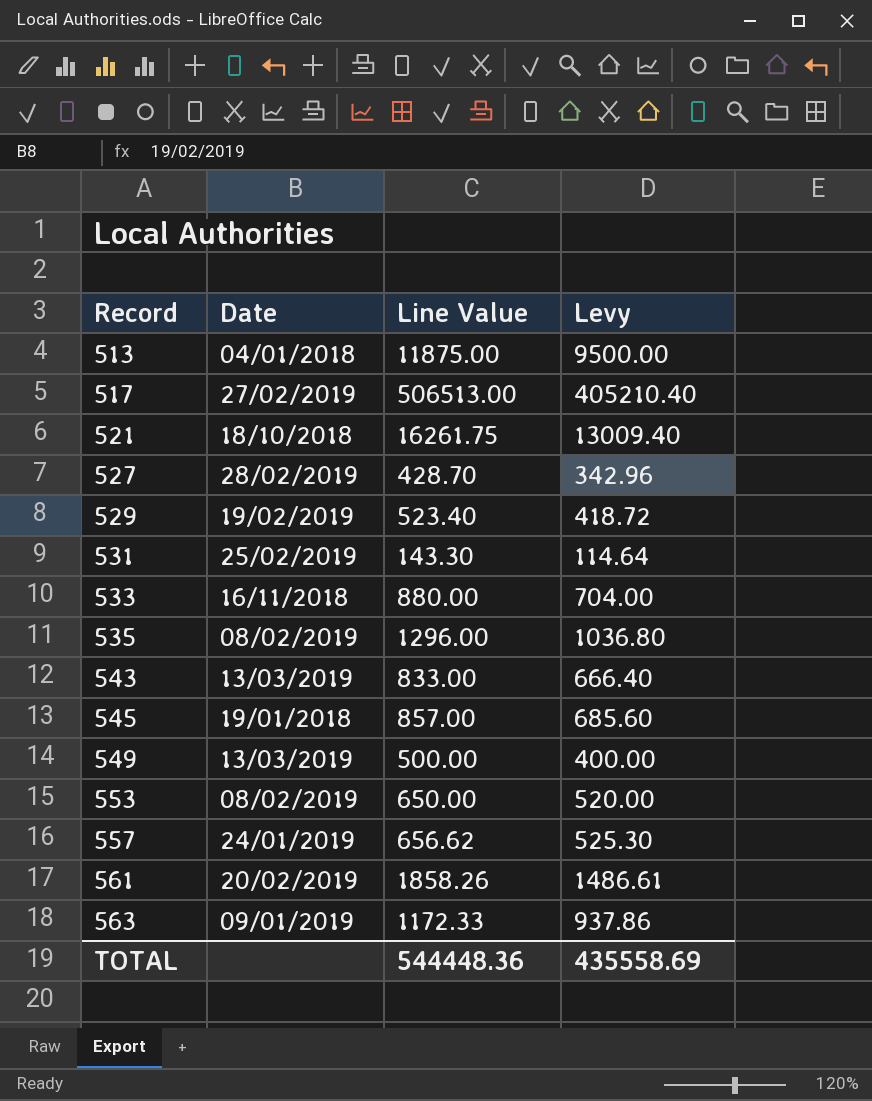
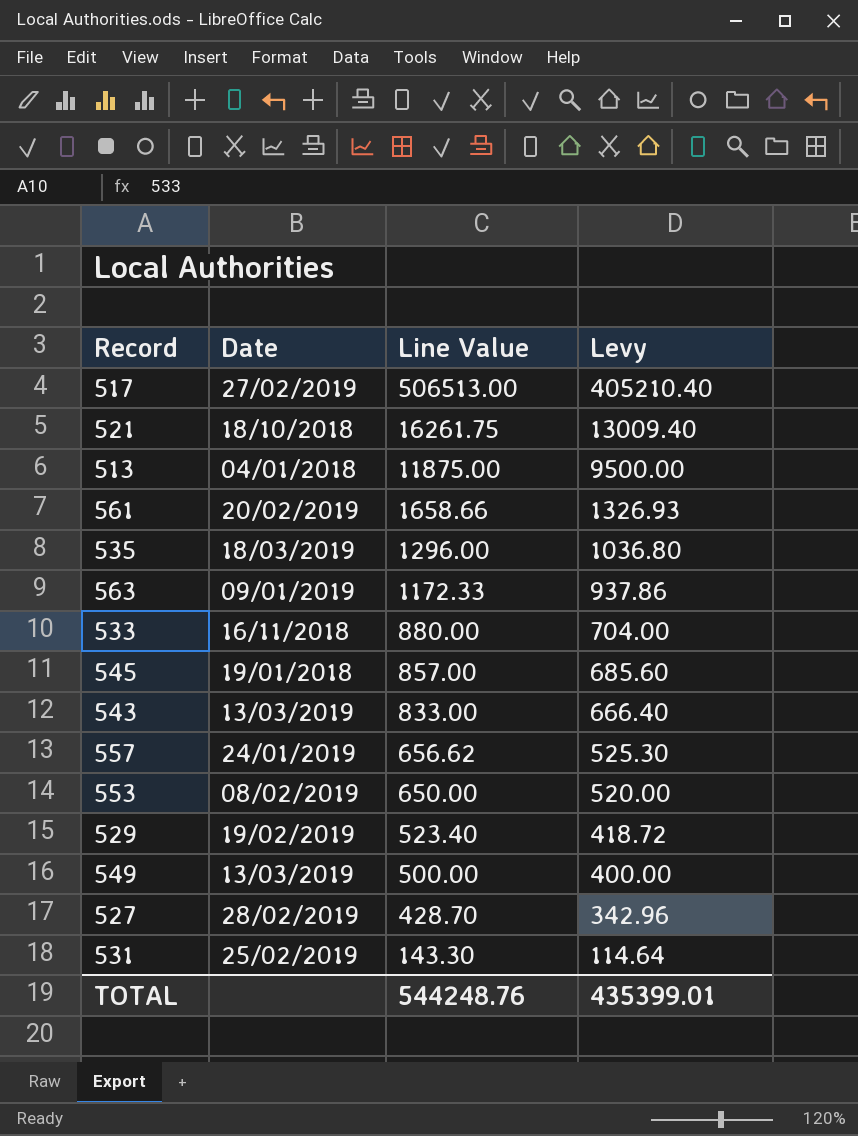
row order: Record ascending -> Line Value descending
561 | Line Value: 1858.26 -> 1658.66
561 | Levy: 1486.61 -> 1326.93
535 | Date: 08/02/2019 -> 18/03/2019
TOTAL | Line Value: 544448.36 -> 544248.76
TOTAL | Levy: 435558.69 -> 435399.01

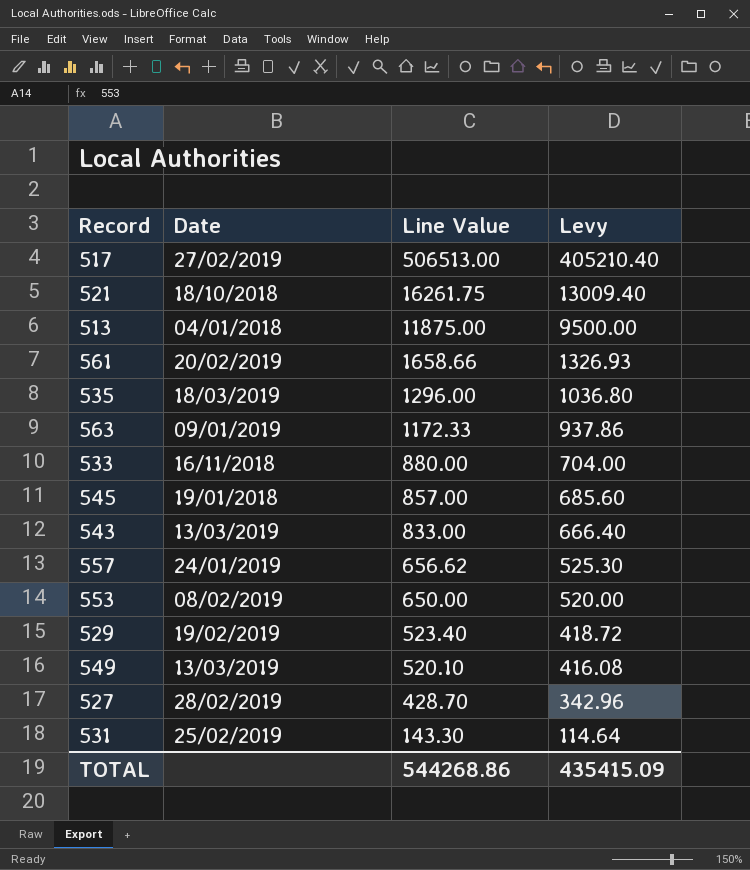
549 | Line Value: 500.00 -> 520.10
549 | Levy: 400.00 -> 416.08
TOTAL | Line Value: 544248.76 -> 544268.86
TOTAL | Levy: 435399.01 -> 435415.09

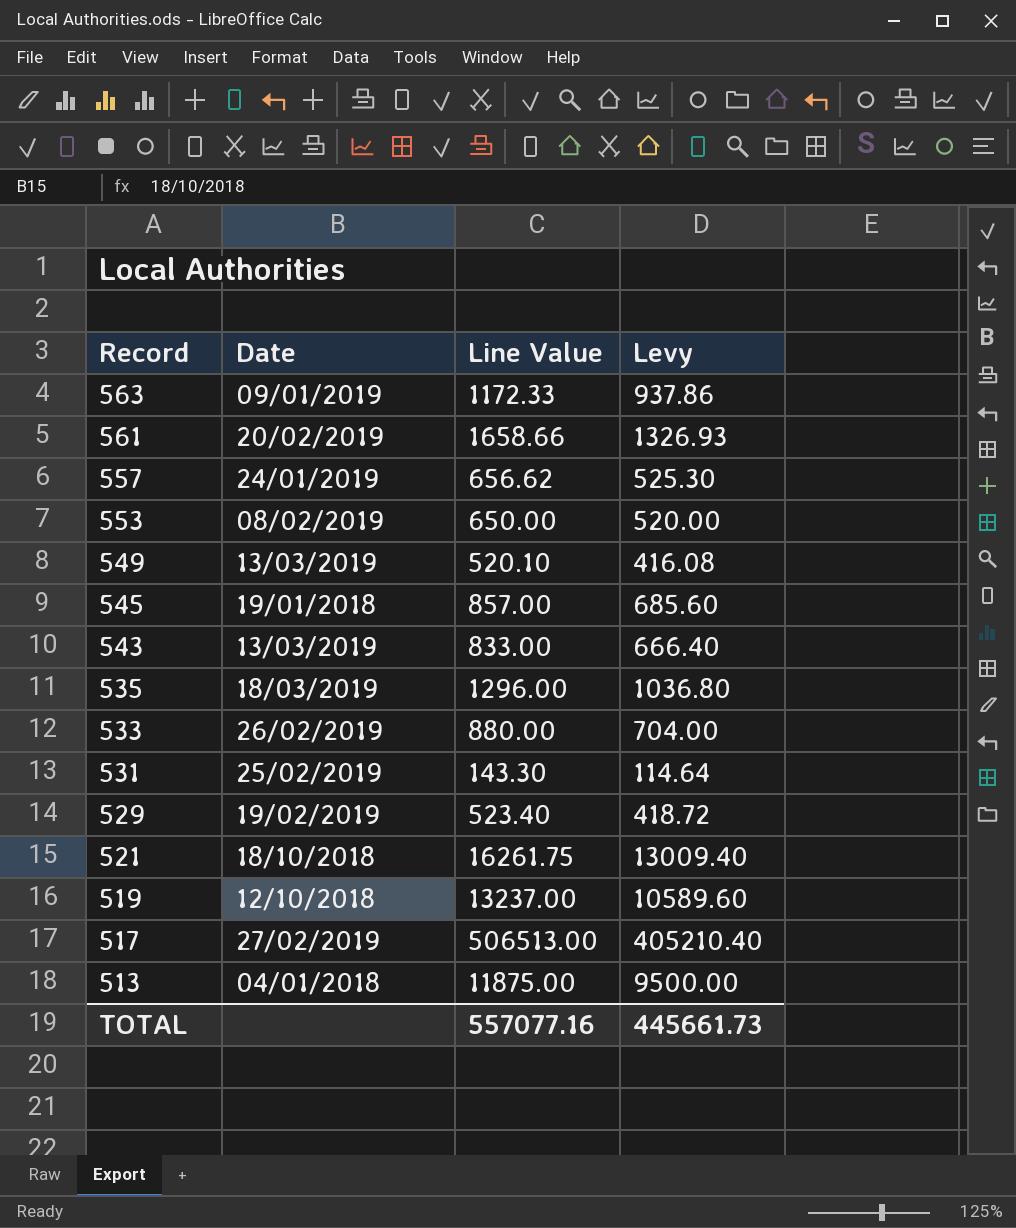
row order: Line Value descending -> Record descending
row 527: 28/02/2019 | 428.70 | 342.96 -> none
533 | Date: 16/11/2018 -> 26/02/2019
row 519: none -> 12/10/2018 | 13237.00 | 10589.60
TOTAL | Line Value: 544268.86 -> 557077.16
TOTAL | Levy: 435415.09 -> 445661.73

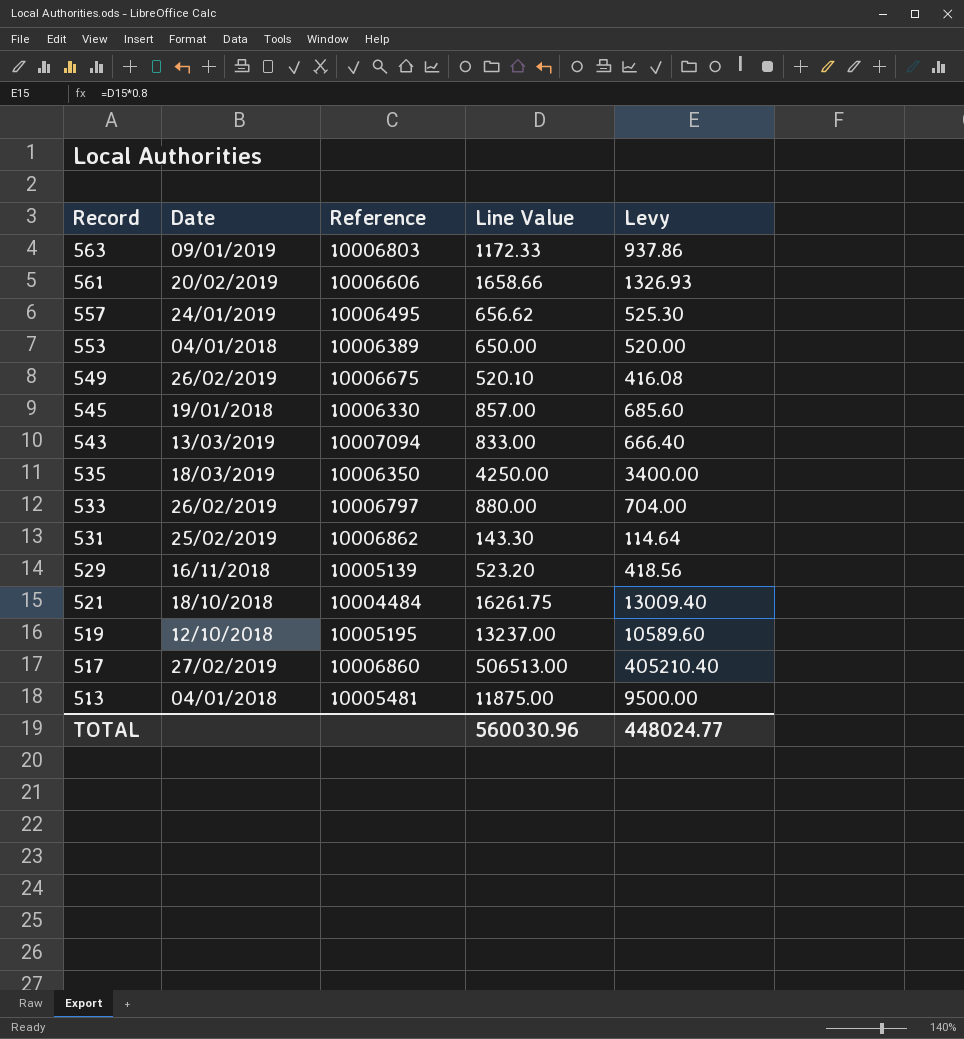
column Reference | position: none -> 3
553 | Date: 08/02/2019 -> 04/01/2018
549 | Date: 13/03/2019 -> 26/02/2019
535 | Line Value: 1296.00 -> 4250.00
535 | Levy: 1036.80 -> 3400.00
529 | Date: 19/02/2019 -> 16/11/2018
529 | Line Value: 523.40 -> 523.20
529 | Levy: 418.72 -> 418.56
TOTAL | Line Value: 557077.16 -> 560030.96
TOTAL | Levy: 445661.73 -> 448024.77

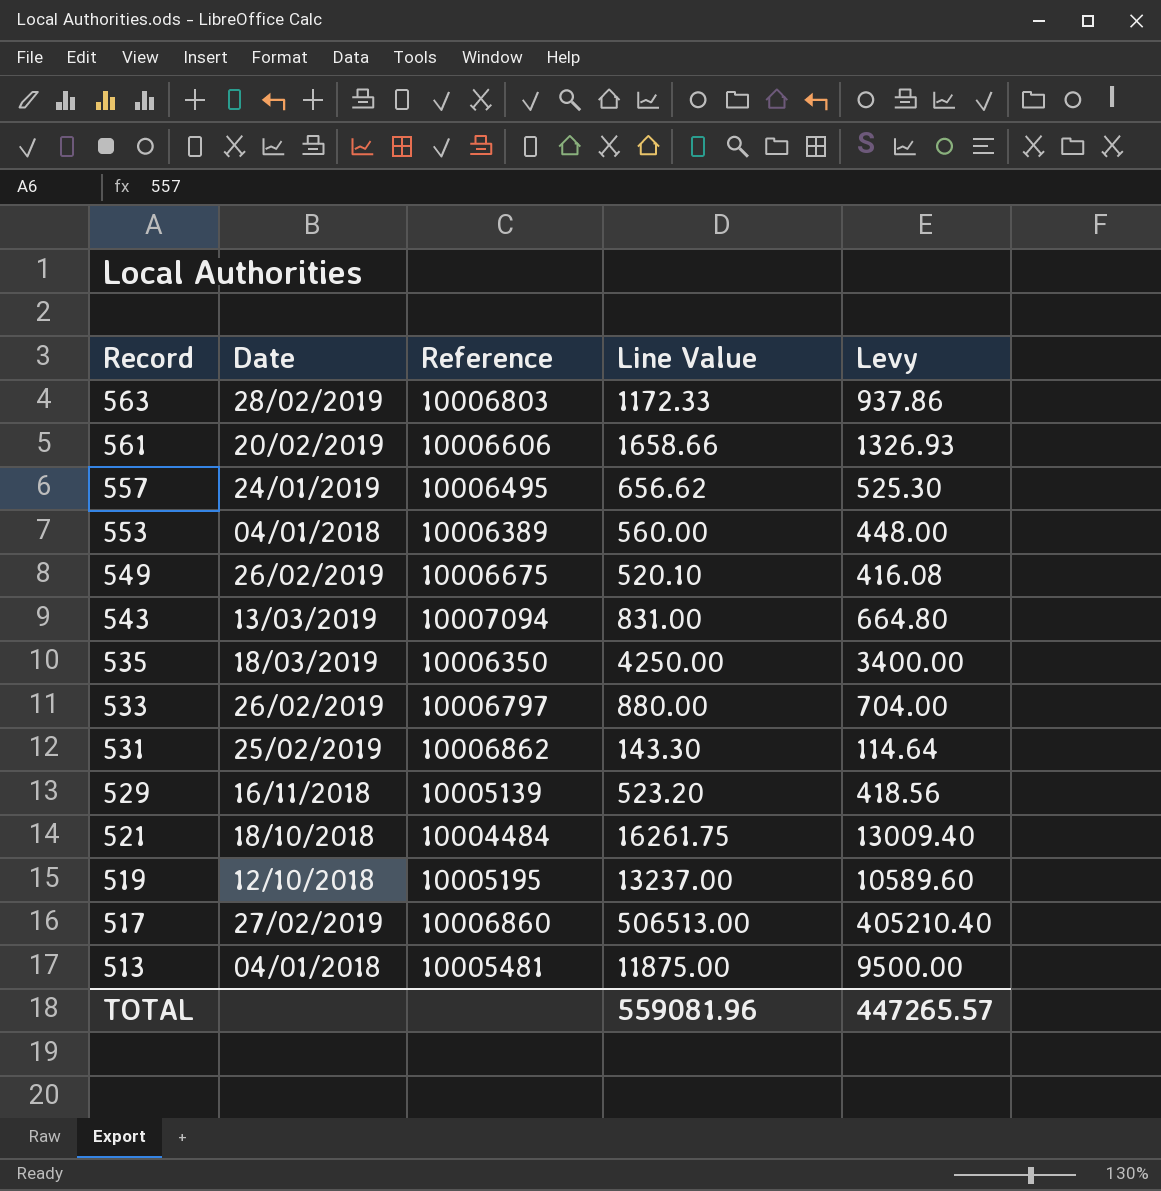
row 545: 19/01/2018 | 10006330 | 857.00 | 685.60 -> none
563 | Date: 09/01/2019 -> 28/02/2019
553 | Line Value: 650.00 -> 560.00
553 | Levy: 520.00 -> 448.00
543 | Line Value: 833.00 -> 831.00
543 | Levy: 666.40 -> 664.80
TOTAL | Line Value: 560030.96 -> 559081.96
TOTAL | Levy: 448024.77 -> 447265.57

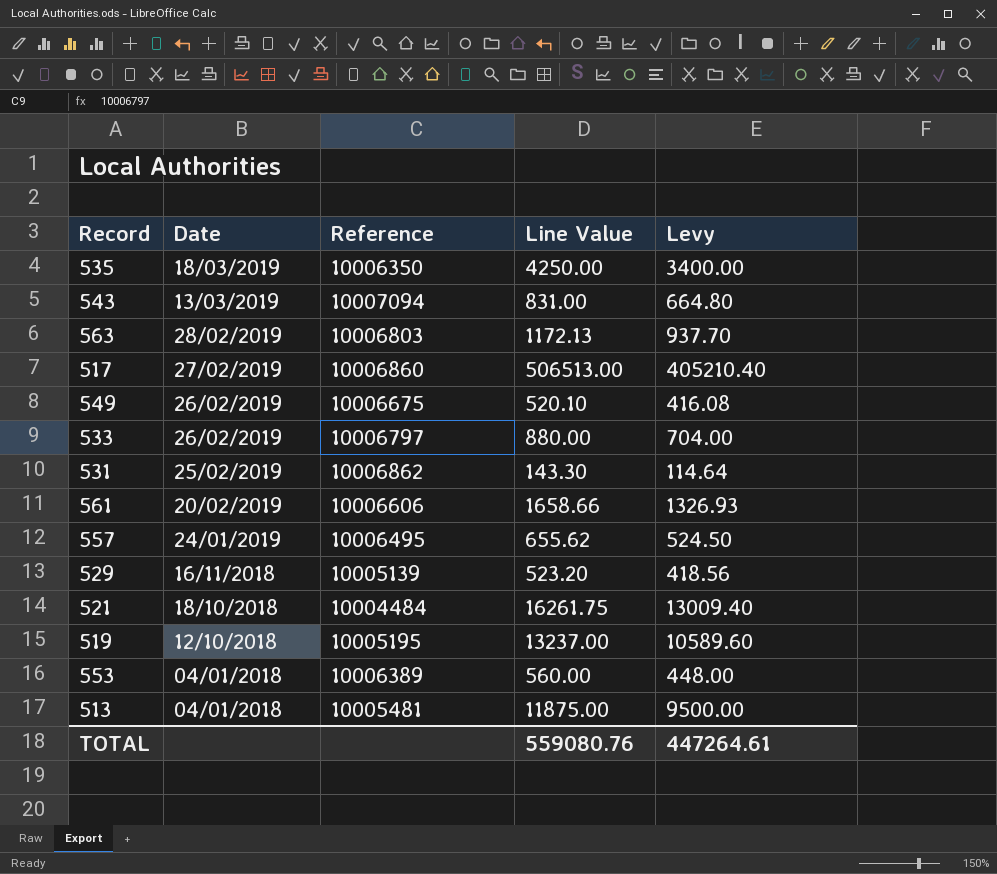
row order: Record descending -> Date descending
563 | Line Value: 1172.33 -> 1172.13
563 | Levy: 937.86 -> 937.70
557 | Line Value: 656.62 -> 655.62
557 | Levy: 525.30 -> 524.50
TOTAL | Line Value: 559081.96 -> 559080.76
TOTAL | Levy: 447265.57 -> 447264.61

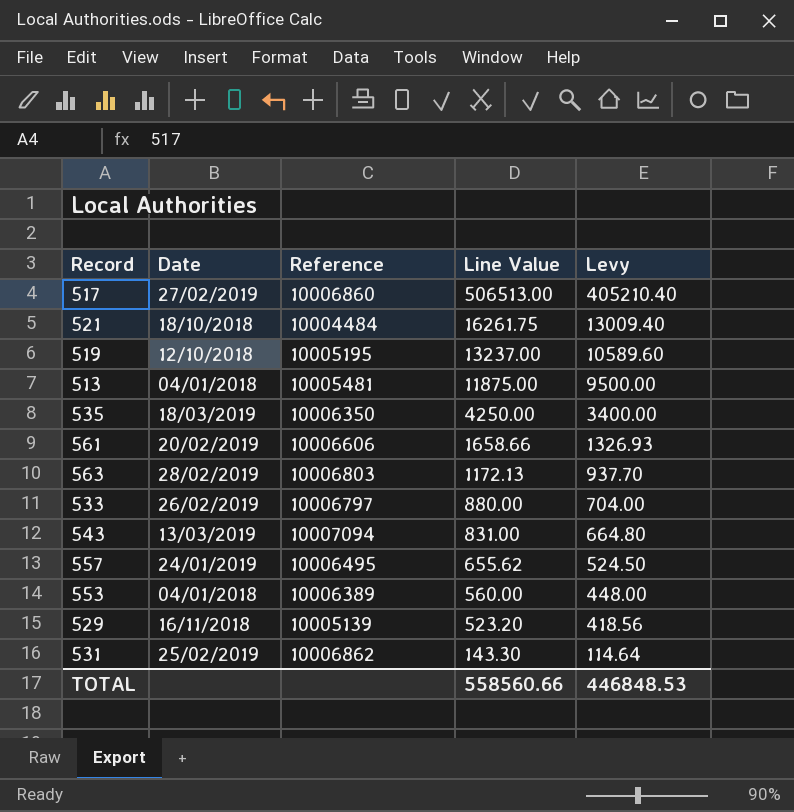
row order: Date descending -> Line Value descending
row 549: 26/02/2019 | 10006675 | 520.10 | 416.08 -> none
TOTAL | Line Value: 559080.76 -> 558560.66
TOTAL | Levy: 447264.61 -> 446848.53

